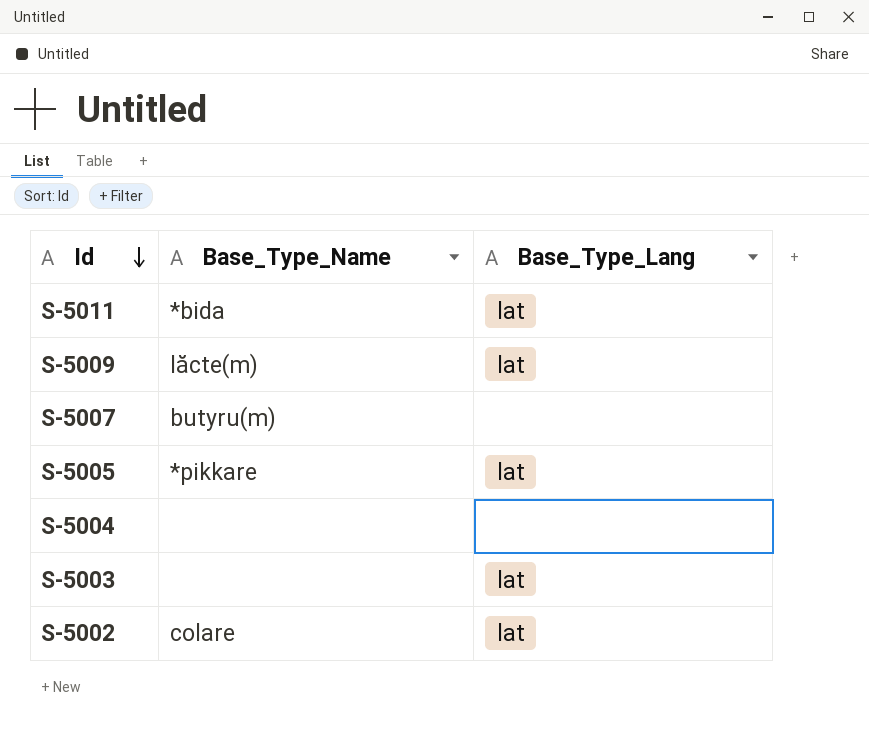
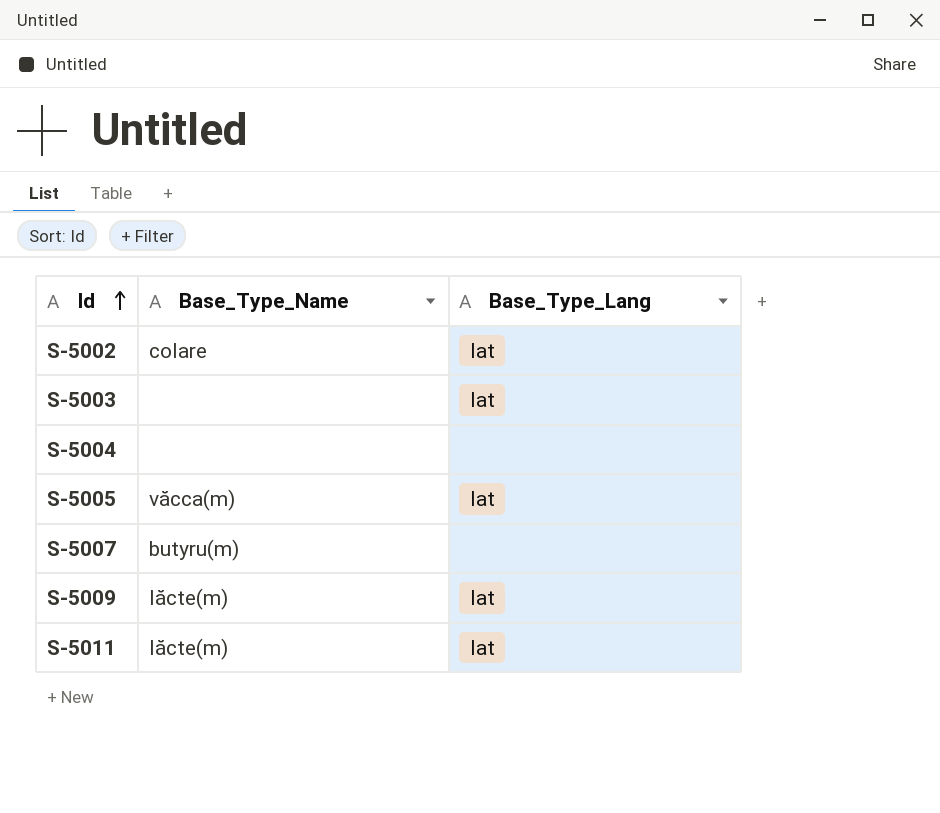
row order: Id descending -> Id ascending
S-5005 | Base_Type_Name: *pikkare -> văcca(m)
S-5011 | Base_Type_Name: *bida -> lăcte(m)

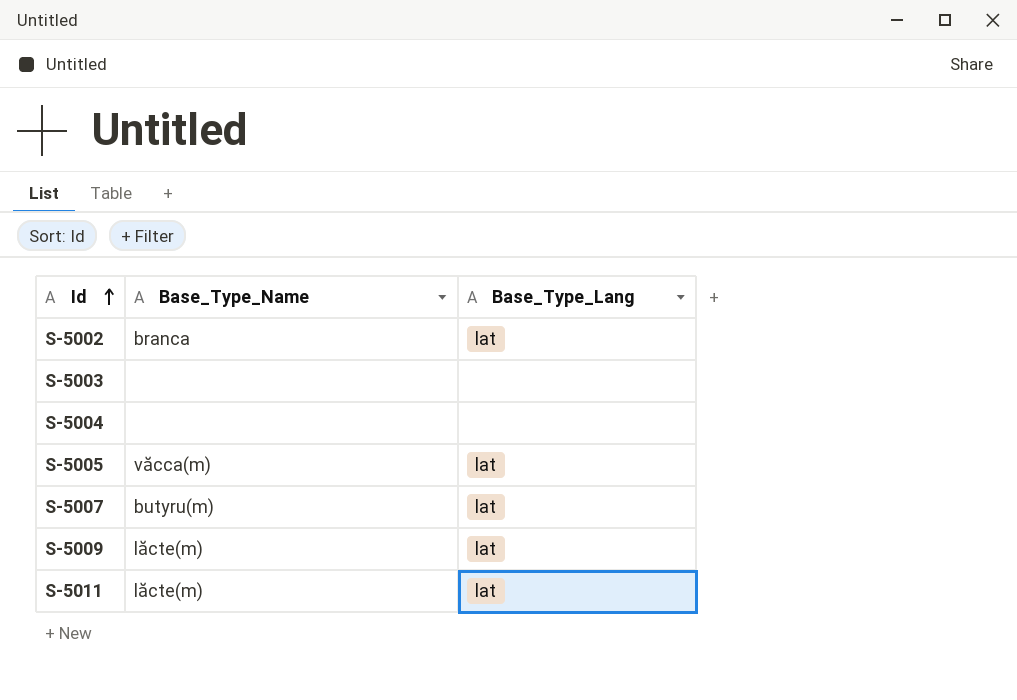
S-5002 | Base_Type_Name: colare -> branca
S-5003 | Base_Type_Lang: lat -> none
S-5007 | Base_Type_Lang: none -> lat

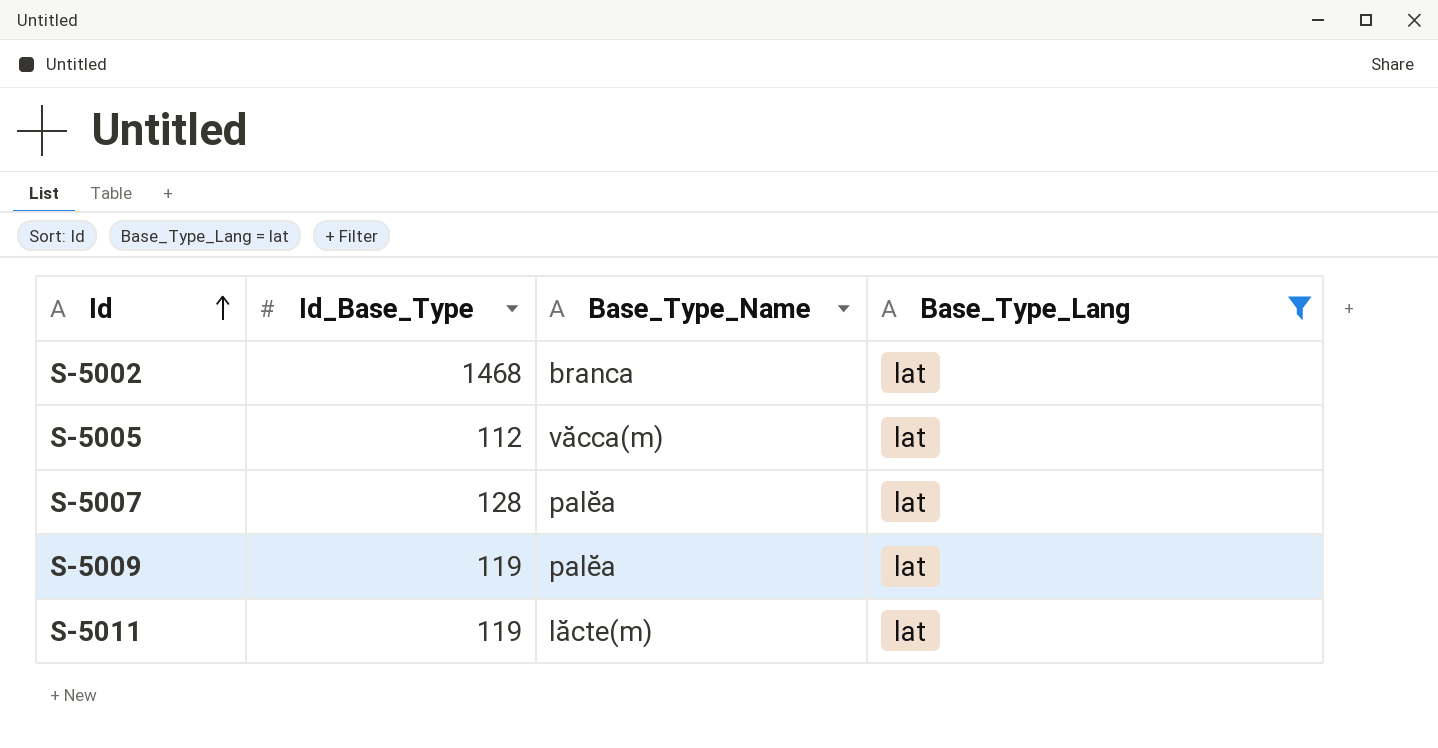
filter: none -> Base_Type_Lang = lat
column Id_Base_Type | position: none -> 2
S-5007 | Base_Type_Name: butyru(m) -> palĕa
S-5009 | Base_Type_Name: lăcte(m) -> palĕa

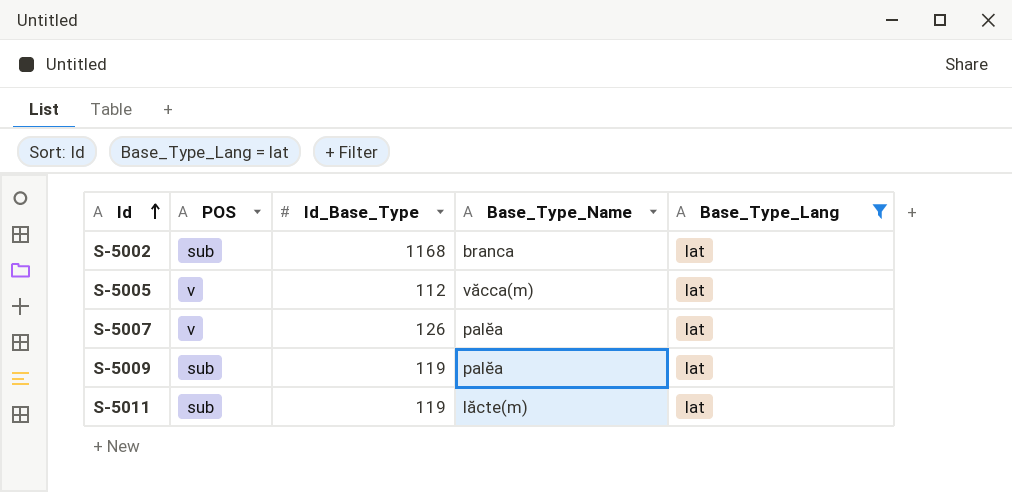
column POS | position: none -> 2
S-5002 | Id_Base_Type: 1468 -> 1168
S-5007 | Id_Base_Type: 128 -> 126

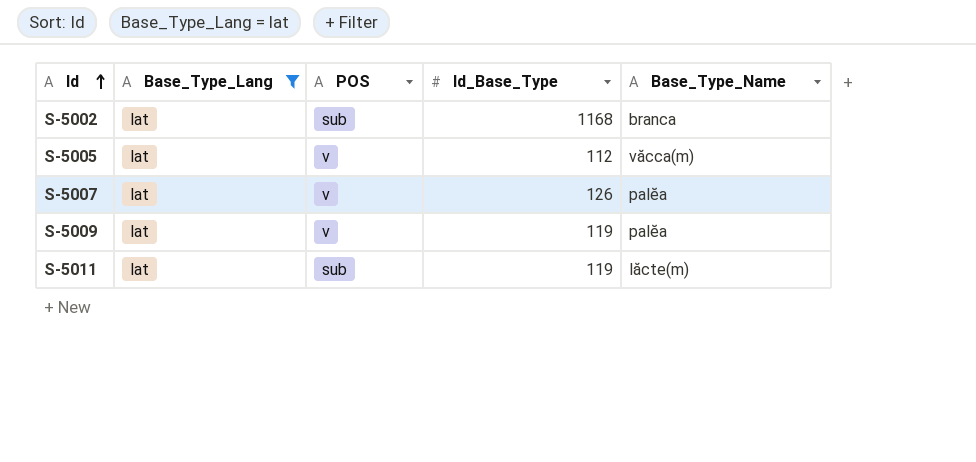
column Base_Type_Lang | position: 5 -> 2
S-5009 | POS: sub -> v

